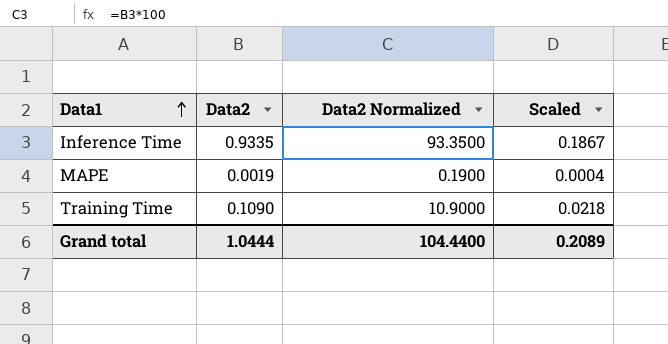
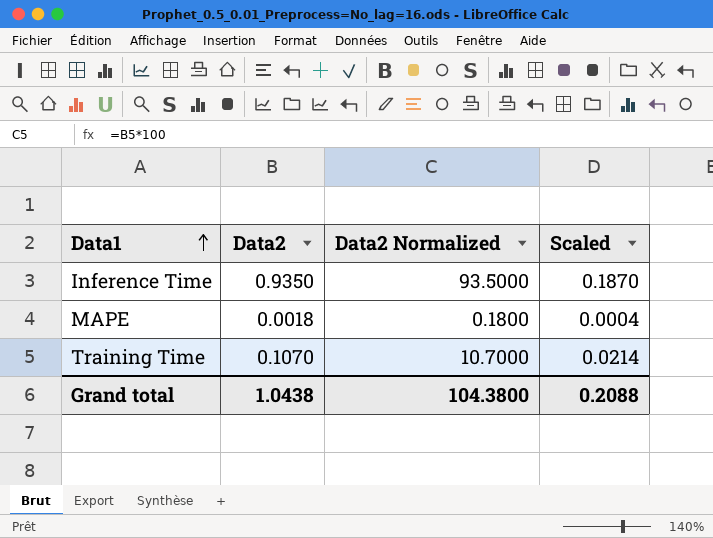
Inference Time | Data2: 0.9335 -> 0.9350
Inference Time | Data2 Normalized: 93.3500 -> 93.5000
Inference Time | Scaled: 0.1867 -> 0.1870
MAPE | Data2: 0.0019 -> 0.0018
MAPE | Data2 Normalized: 0.1900 -> 0.1800
Training Time | Data2: 0.1090 -> 0.1070
Training Time | Data2 Normalized: 10.9000 -> 10.7000
Training Time | Scaled: 0.0218 -> 0.0214
Grand total | Data2: 1.0444 -> 1.0438
Grand total | Data2 Normalized: 104.4400 -> 104.3800
Grand total | Scaled: 0.2089 -> 0.2088

